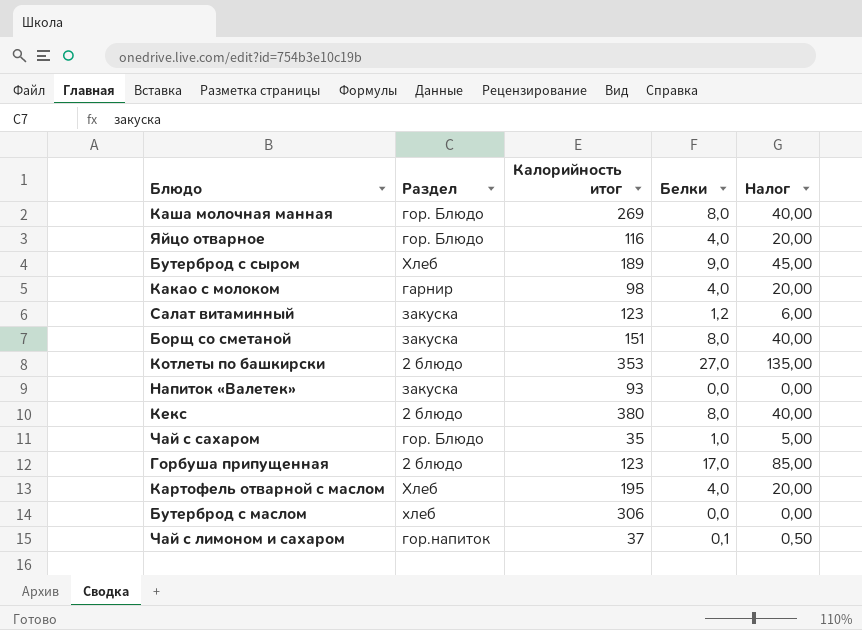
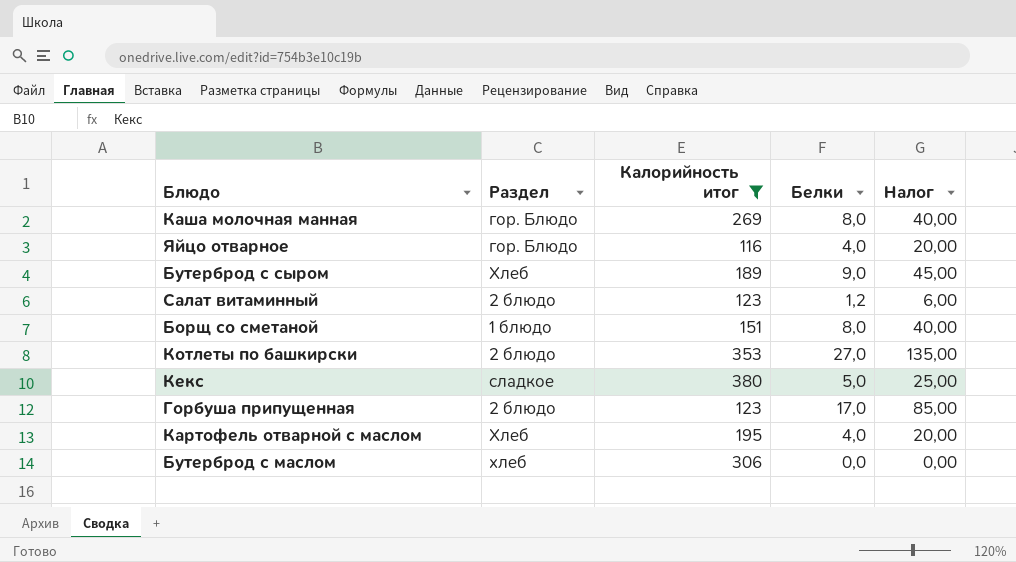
filter: none -> Калорийность итог >= 116
Салат витаминный | Раздел: закуска -> 2 блюдо
Борщ со сметаной | Раздел: закуска -> 1 блюдо
Кекс | Раздел: 2 блюдо -> сладкое
Кекс | Белки: 8,0 -> 5,0
Кекс | Налог: 40,00 -> 25,00

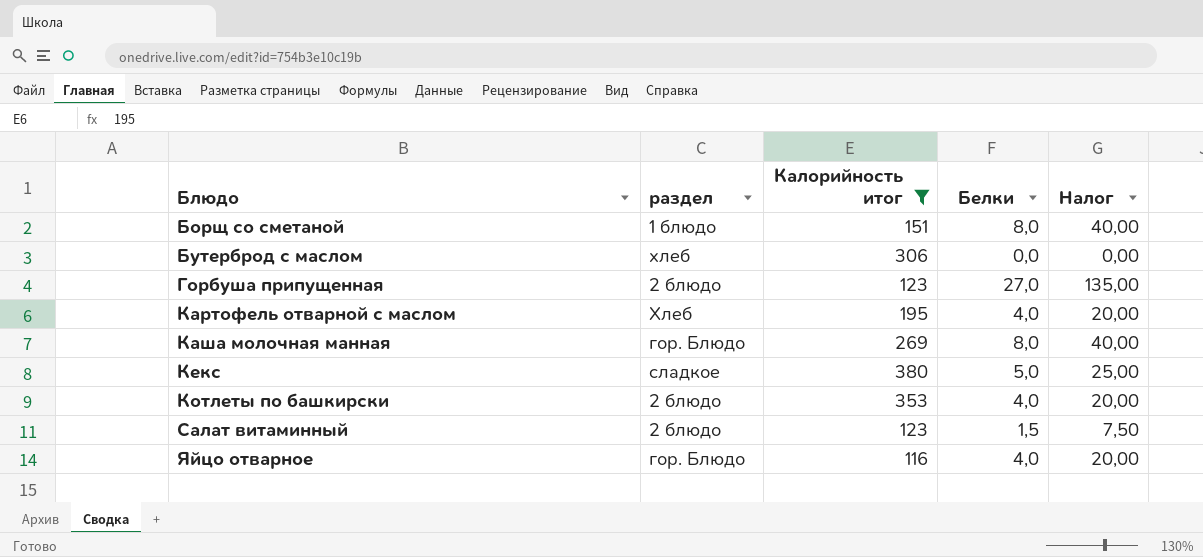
row order: none -> Блюдо ascending
column name: Раздел -> раздел
row Бутерброд с сыром: Хлеб | 189 | 9,0 | 45,00 -> none
Горбуша припущенная | Белки: 17,0 -> 27,0
Горбуша припущенная | Налог: 85,00 -> 135,00
Котлеты по башкирски | Белки: 27,0 -> 4,0
Котлеты по башкирски | Налог: 135,00 -> 20,00
Салат витаминный | Белки: 1,2 -> 1,5
Салат витаминный | Налог: 6,00 -> 7,50

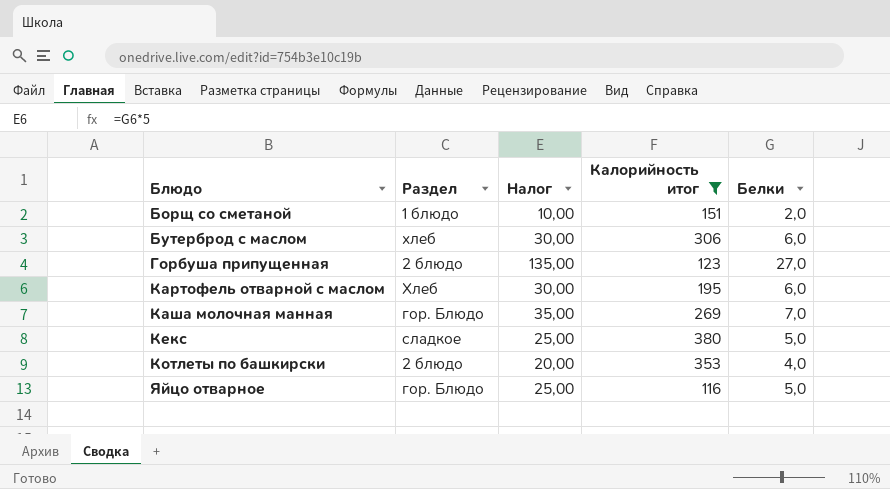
column name: раздел -> Раздел
column Налог | position: 5 -> 3
row Салат витаминный: 2 блюдо | 123 | 1,5 | 7,50 -> none
Борщ со сметаной | Налог: 40,00 -> 10,00
Борщ со сметаной | Белки: 8,0 -> 2,0
Бутерброд с маслом | Налог: 0,00 -> 30,00
Бутерброд с маслом | Белки: 0,0 -> 6,0
Картофель отварной с маслом | Налог: 20,00 -> 30,00
Картофель отварной с маслом | Белки: 4,0 -> 6,0
Каша молочная манная | Налог: 40,00 -> 35,00
Каша молочная манная | Белки: 8,0 -> 7,0
Яйцо отварное | Налог: 20,00 -> 25,00
Яйцо отварное | Белки: 4,0 -> 5,0

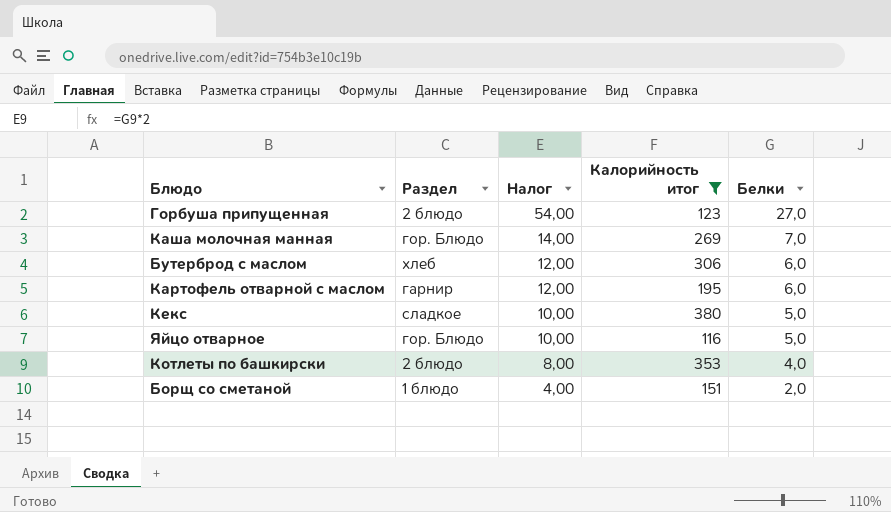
row order: Блюдо ascending -> Налог descending
column Налог | formula: [Белки] * 5 -> [Белки] * 2
Картофель отварной с маслом | Раздел: Хлеб -> гарнир

